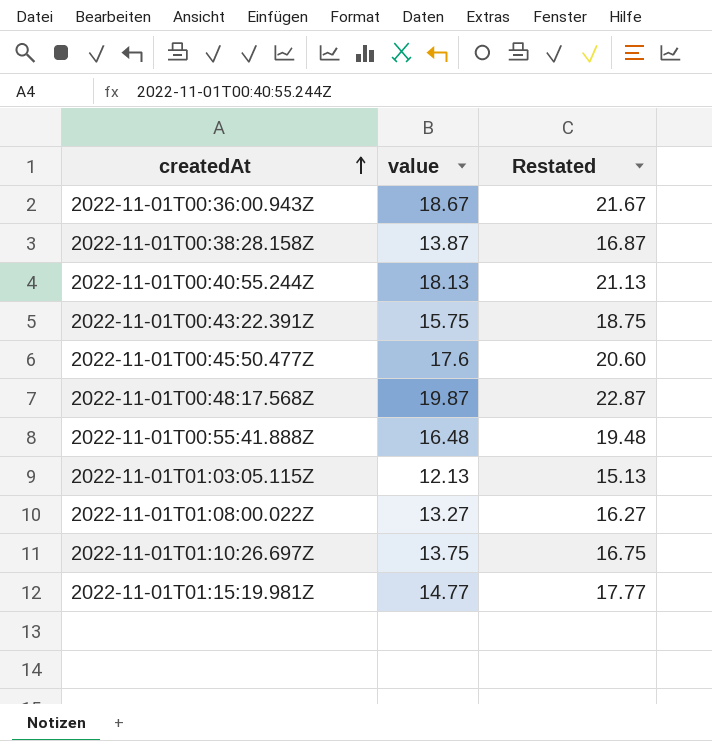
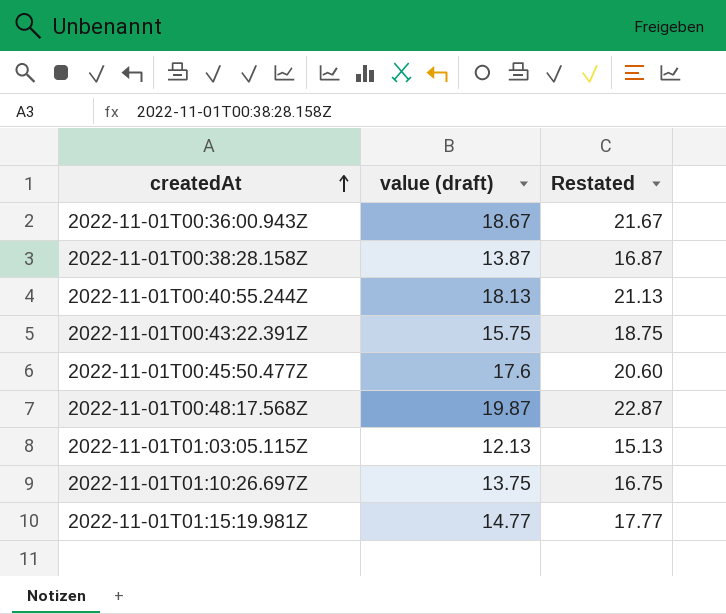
column name: value -> value (draft)
row 2022-11-01T00:55:41.888Z: 16.48 | 19.48 -> none
row 2022-11-01T01:08:00.022Z: 13.27 | 16.27 -> none

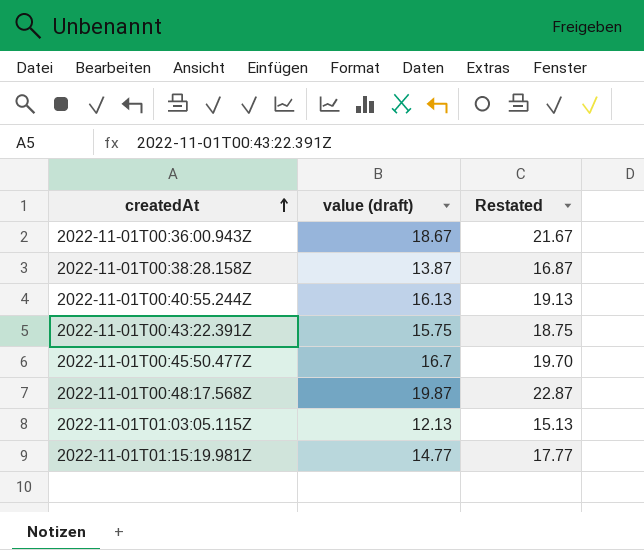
row 2022-11-01T01:10:26.697Z: 13.75 | 16.75 -> none
2022-11-01T00:40:55.244Z | value (draft): 18.13 -> 16.13
2022-11-01T00:40:55.244Z | Restated: 21.13 -> 19.13
2022-11-01T00:45:50.477Z | value (draft): 17.6 -> 16.7
2022-11-01T00:45:50.477Z | Restated: 20.60 -> 19.70

